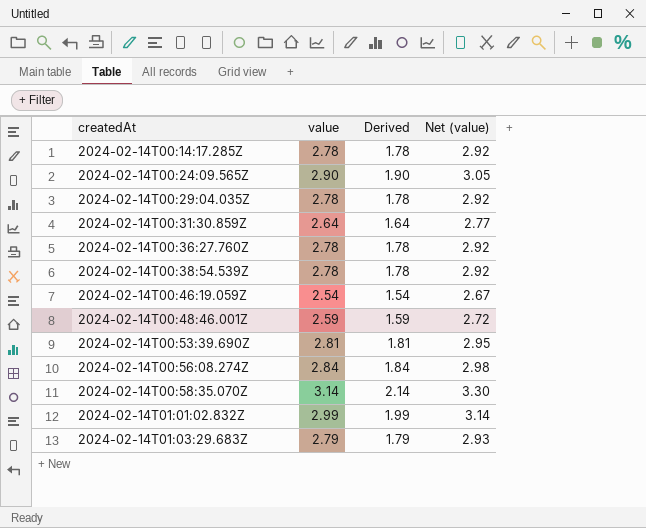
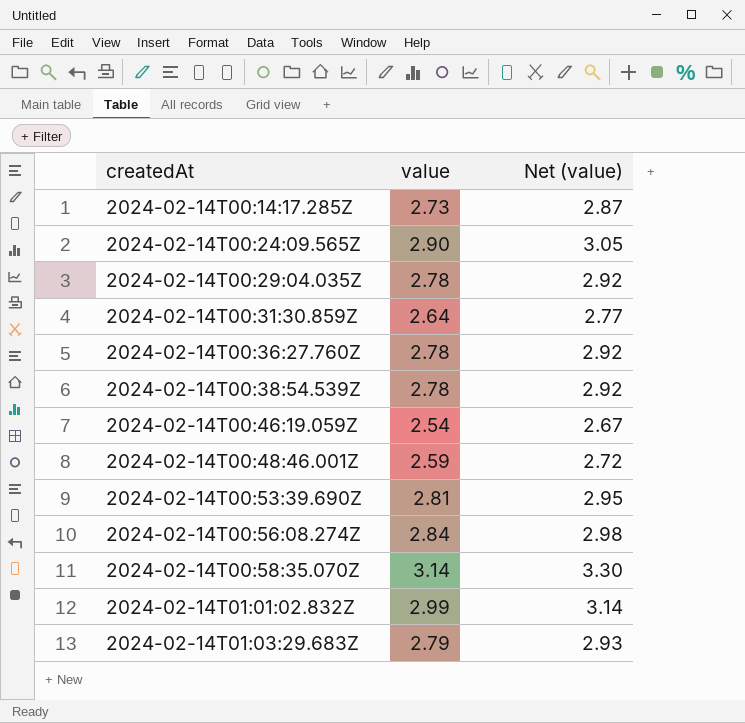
column Derived | formula: [value] - 1 -> none
2024-02-14T00:14:17.285Z | value: 2.78 -> 2.73
2024-02-14T00:14:17.285Z | Net (value): 2.92 -> 2.87

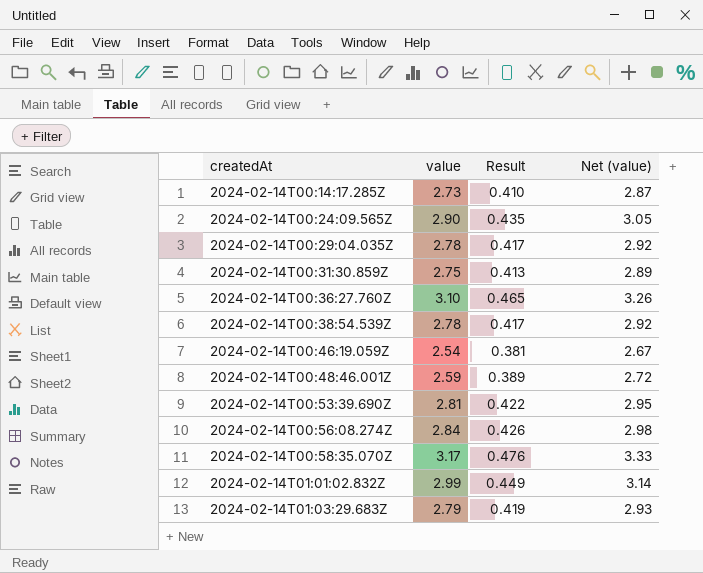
column Result | formula: none -> [value] * 0.15
2024-02-14T00:31:30.859Z | value: 2.64 -> 2.75
2024-02-14T00:31:30.859Z | Net (value): 2.77 -> 2.89
2024-02-14T00:36:27.760Z | value: 2.78 -> 3.10
2024-02-14T00:36:27.760Z | Net (value): 2.92 -> 3.26
2024-02-14T00:58:35.070Z | value: 3.14 -> 3.17
2024-02-14T00:58:35.070Z | Net (value): 3.30 -> 3.33

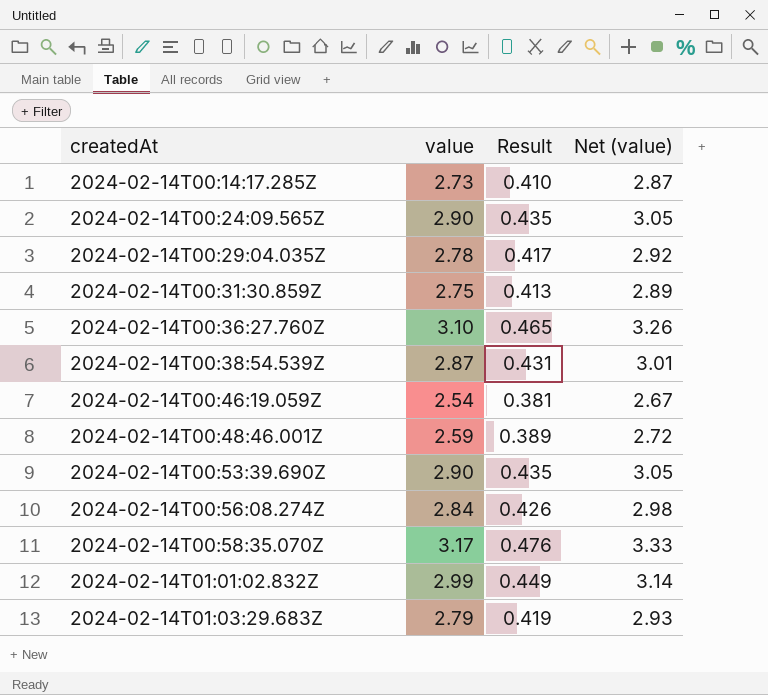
2024-02-14T00:38:54.539Z | value: 2.78 -> 2.87
2024-02-14T00:38:54.539Z | Result: 0.417 -> 0.431
2024-02-14T00:38:54.539Z | Net (value): 2.92 -> 3.01
2024-02-14T00:53:39.690Z | value: 2.81 -> 2.90
2024-02-14T00:53:39.690Z | Result: 0.422 -> 0.435
2024-02-14T00:53:39.690Z | Net (value): 2.95 -> 3.05

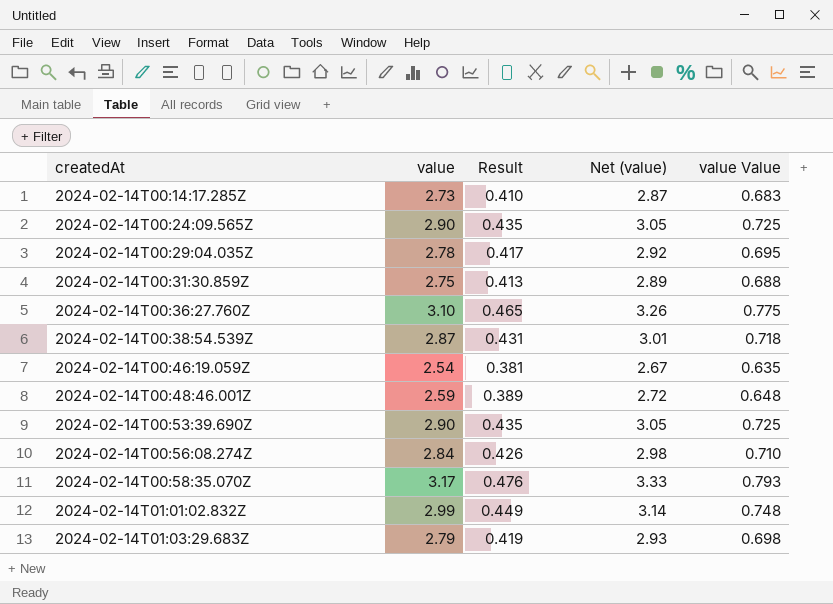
column value Value | formula: none -> [value] * 0.25

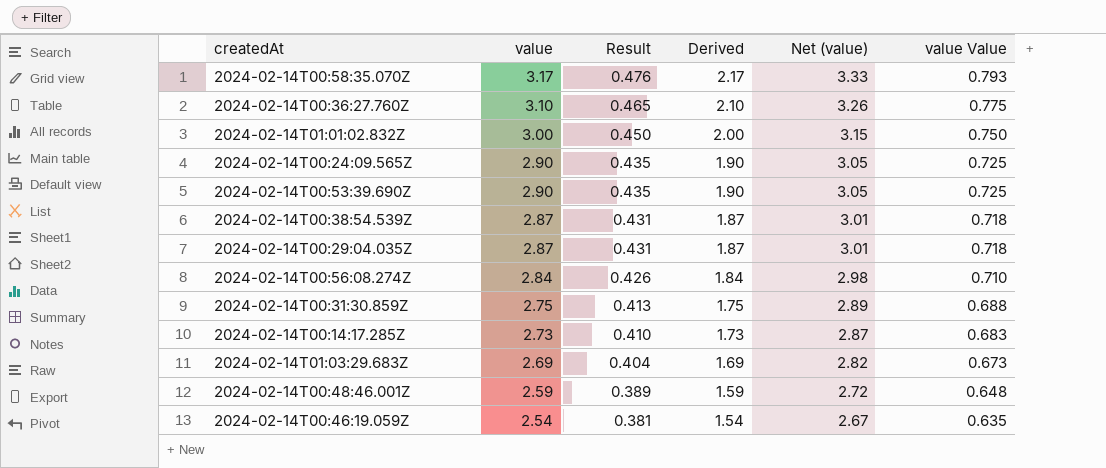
row order: createdAt ascending -> value descending
column Derived | formula: none -> [value] - 1
2024-02-14T01:01:02.832Z | value: 2.99 -> 3.00
2024-02-14T01:01:02.832Z | Result: 0.449 -> 0.450
2024-02-14T01:01:02.832Z | Net (value): 3.14 -> 3.15
2024-02-14T01:01:02.832Z | value Value: 0.748 -> 0.750
2024-02-14T00:29:04.035Z | value: 2.78 -> 2.87
2024-02-14T00:29:04.035Z | Result: 0.417 -> 0.431
2024-02-14T00:29:04.035Z | Net (value): 2.92 -> 3.01
2024-02-14T00:29:04.035Z | value Value: 0.695 -> 0.718
2024-02-14T01:03:29.683Z | value: 2.79 -> 2.69
2024-02-14T01:03:29.683Z | Result: 0.419 -> 0.404
2024-02-14T01:03:29.683Z | Net (value): 2.93 -> 2.82
2024-02-14T01:03:29.683Z | value Value: 0.698 -> 0.673

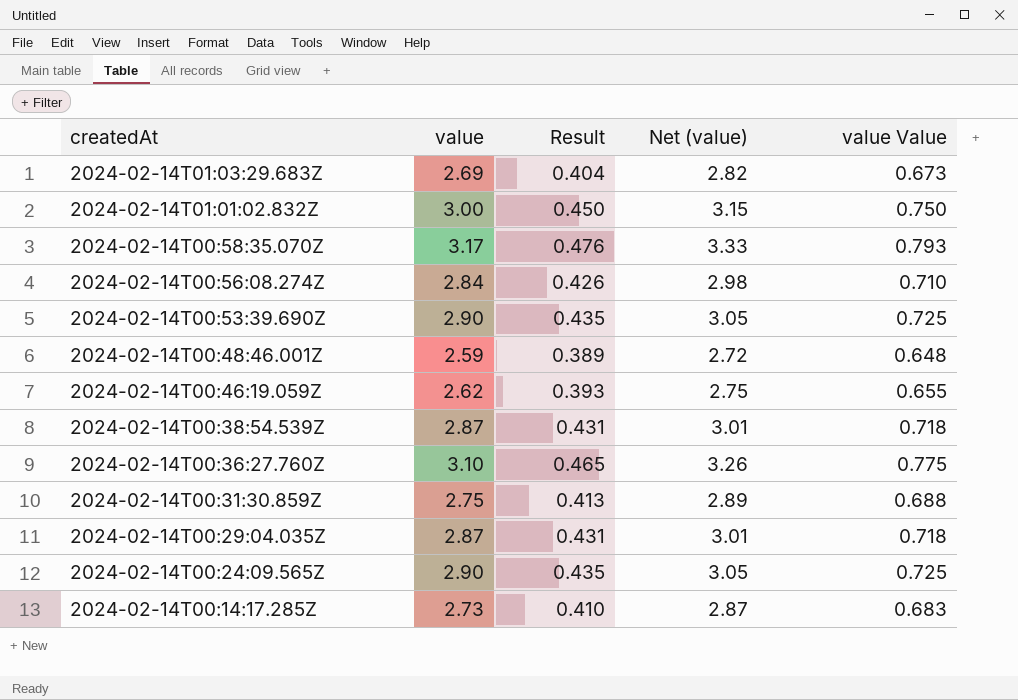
row order: value descending -> createdAt descending
column Derived | formula: [value] - 1 -> none
2024-02-14T00:46:19.059Z | value: 2.54 -> 2.62
2024-02-14T00:46:19.059Z | Result: 0.381 -> 0.393
2024-02-14T00:46:19.059Z | Net (value): 2.67 -> 2.75
2024-02-14T00:46:19.059Z | value Value: 0.635 -> 0.655

